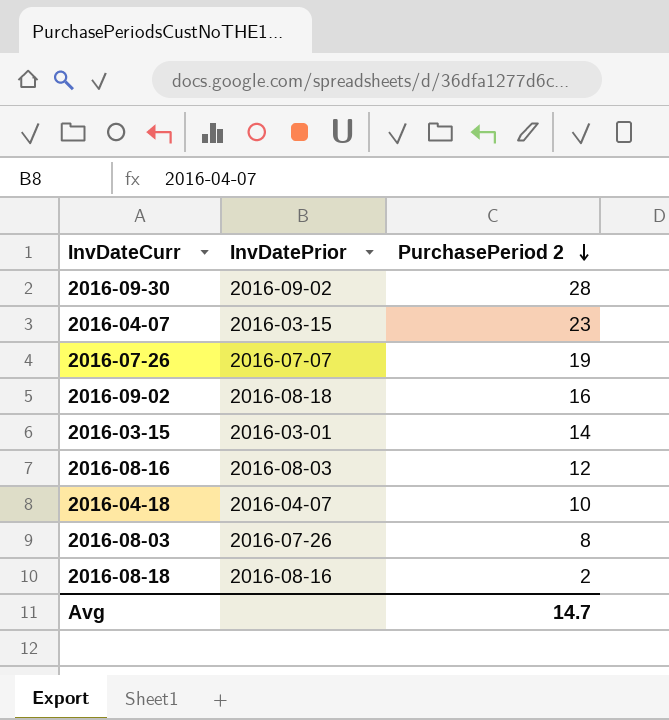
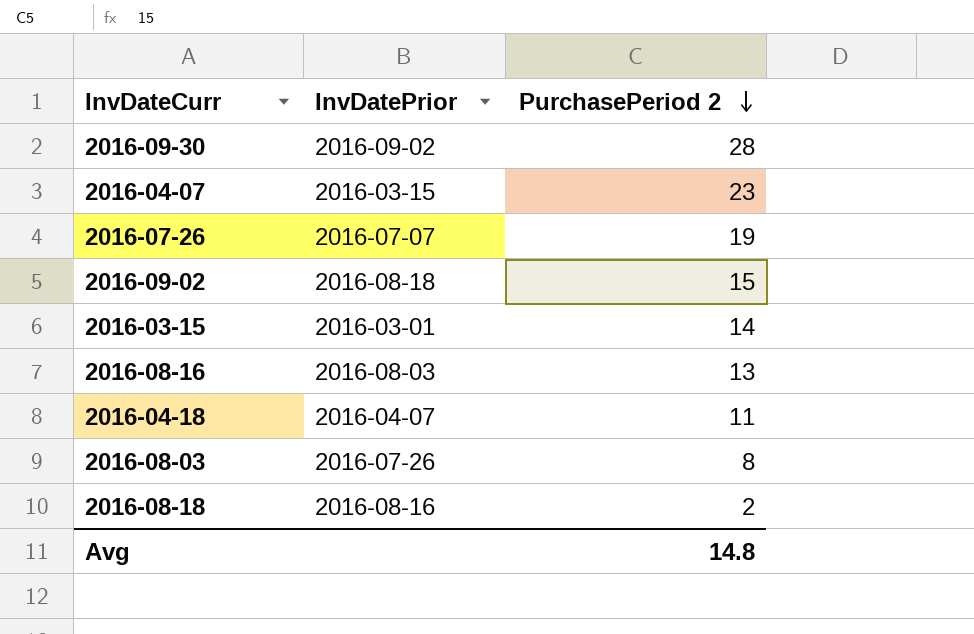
2016-09-02 | PurchasePeriod 2: 16 -> 15
2016-08-16 | PurchasePeriod 2: 12 -> 13
2016-04-18 | PurchasePeriod 2: 10 -> 11
Avg | PurchasePeriod 2: 14.7 -> 14.8

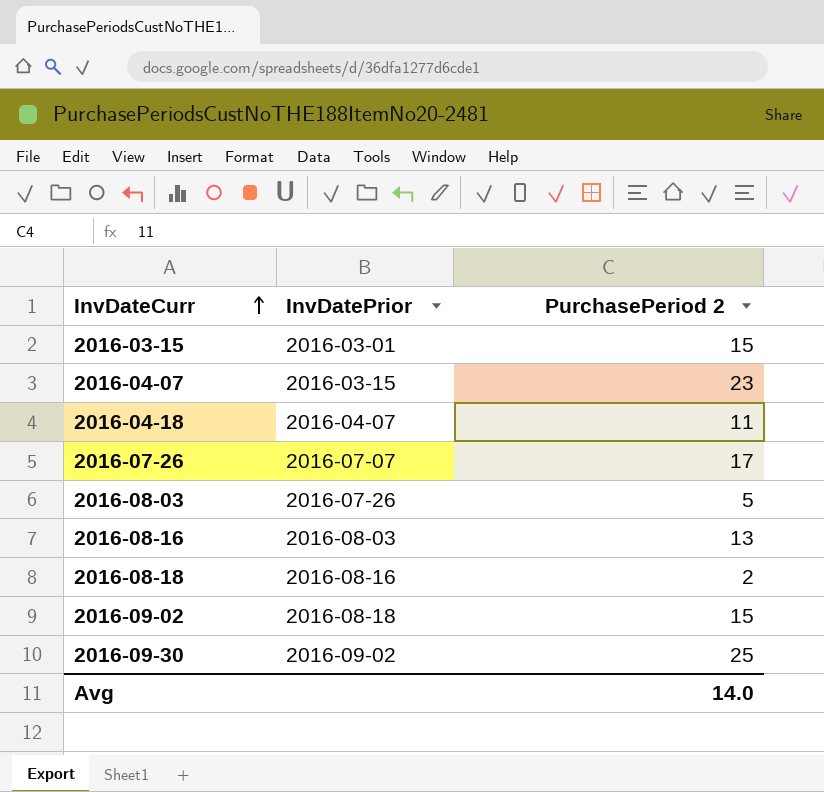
row order: PurchasePeriod 2 descending -> InvDateCurr ascending
2016-03-15 | PurchasePeriod 2: 14 -> 15
2016-07-26 | PurchasePeriod 2: 19 -> 17
2016-08-03 | PurchasePeriod 2: 8 -> 5
2016-09-30 | PurchasePeriod 2: 28 -> 25
Avg | PurchasePeriod 2: 14.8 -> 14.0

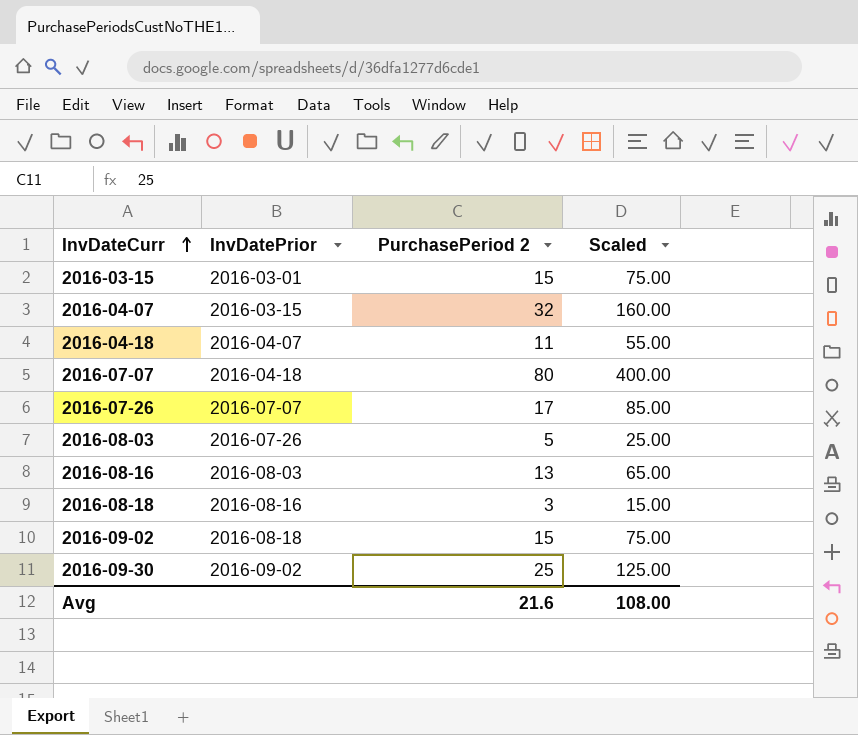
column Scaled | formula: none -> [PurchasePeriod 2] * 5
2016-04-07 | PurchasePeriod 2: 23 -> 32
row 2016-07-07: none -> 2016-04-18 | 80 | 400.00
2016-08-18 | PurchasePeriod 2: 2 -> 3
Avg | PurchasePeriod 2: 14.0 -> 21.6

